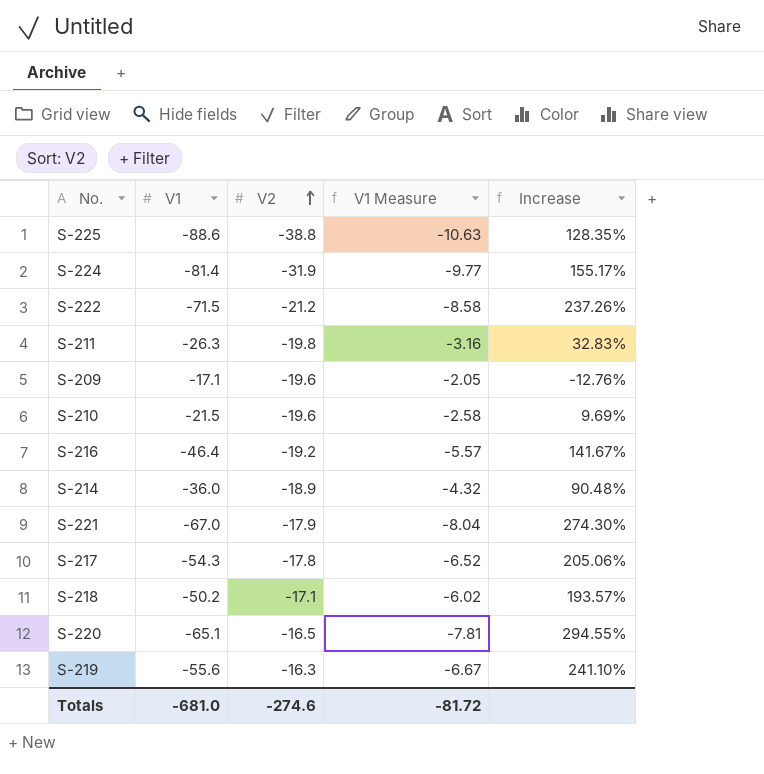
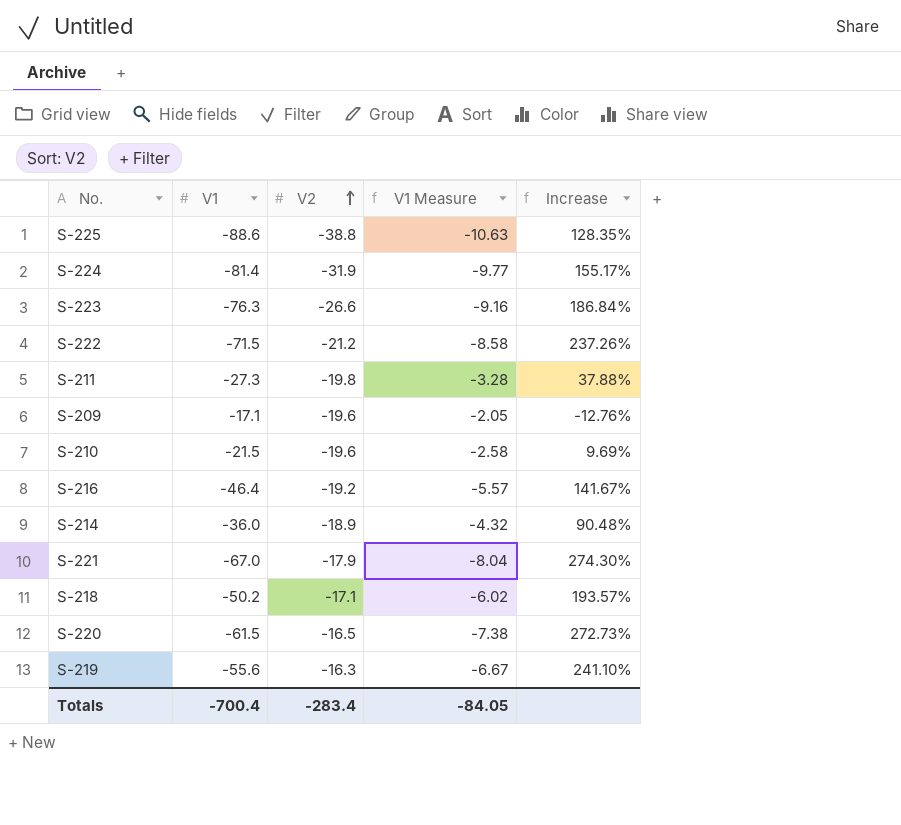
row S-217: -54.3 | -17.8 | -6.52 | 205.06% -> none
row S-223: none -> -76.3 | -26.6 | -9.16 | 186.84%
S-211 | V1: -26.3 -> -27.3
S-211 | V1 Measure: -3.16 -> -3.28
S-211 | Increase: 32.83% -> 37.88%
S-220 | V1: -65.1 -> -61.5
S-220 | V1 Measure: -7.81 -> -7.38
S-220 | Increase: 294.55% -> 272.73%
Totals | V1: -681.0 -> -700.4
Totals | V2: -274.6 -> -283.4
Totals | V1 Measure: -81.72 -> -84.05

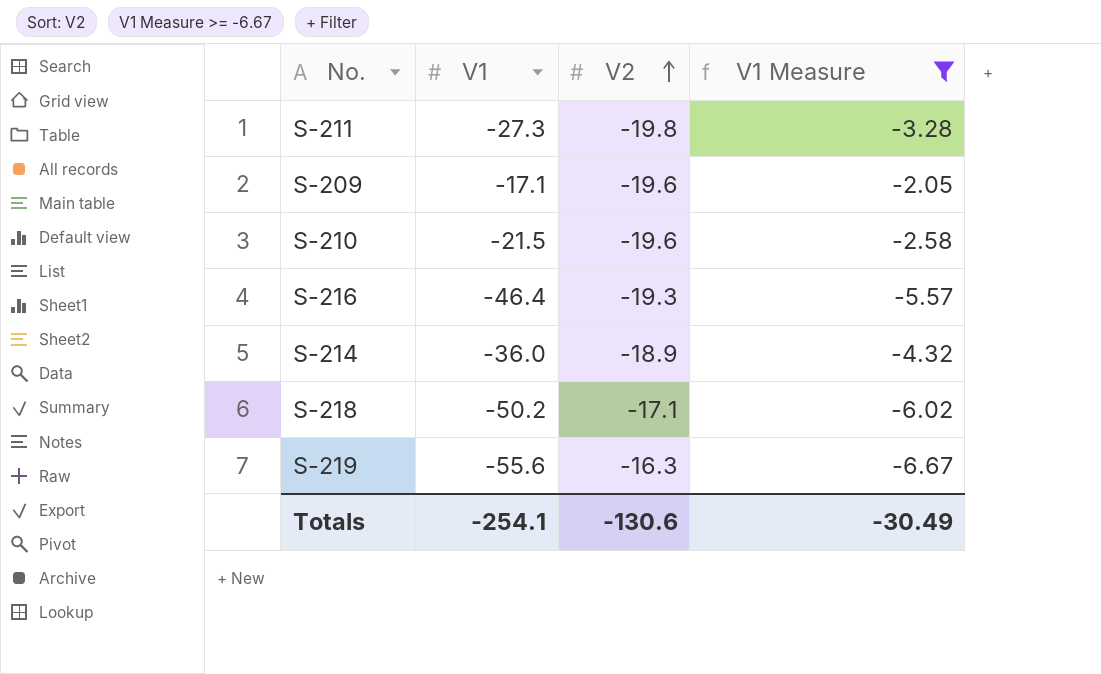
filter: none -> V1 Measure >= -6.67
column Increase | formula: ([V1] - [V2]) / [V2] -> none
S-216 | V2: -19.2 -> -19.3
Totals | V1: -700.4 -> -254.1
Totals | V2: -283.4 -> -130.6
Totals | V1 Measure: -84.05 -> -30.49

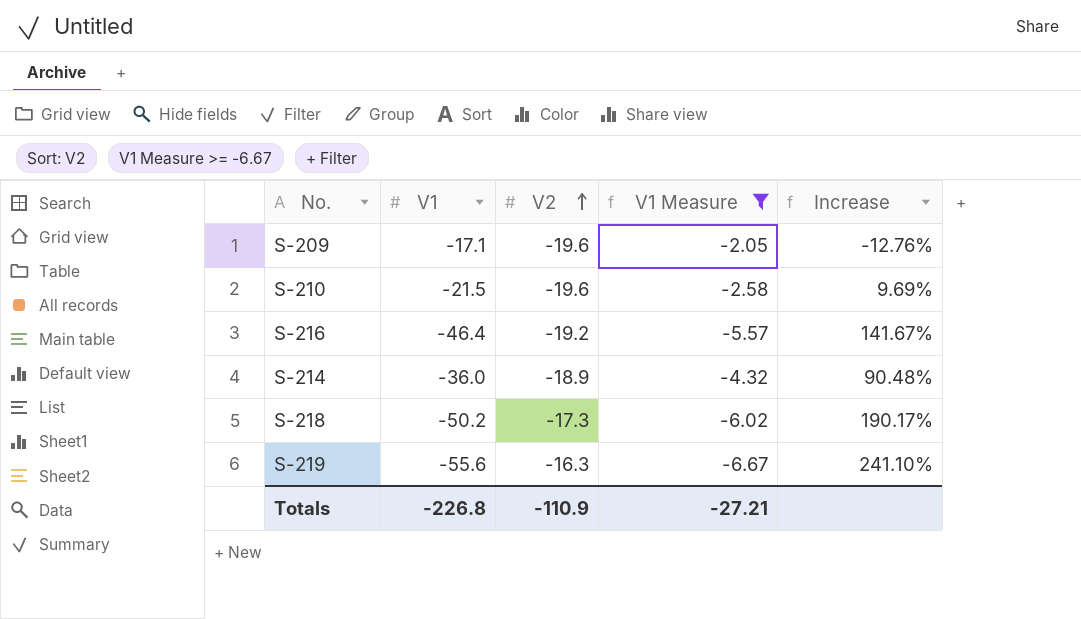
column Increase | formula: none -> ([V1] - [V2]) / [V2]
row S-211: -27.3 | -19.8 | -3.28 -> none
S-216 | V2: -19.3 -> -19.2
S-218 | V2: -17.1 -> -17.3
Totals | V1: -254.1 -> -226.8
Totals | V2: -130.6 -> -110.9
Totals | V1 Measure: -30.49 -> -27.21

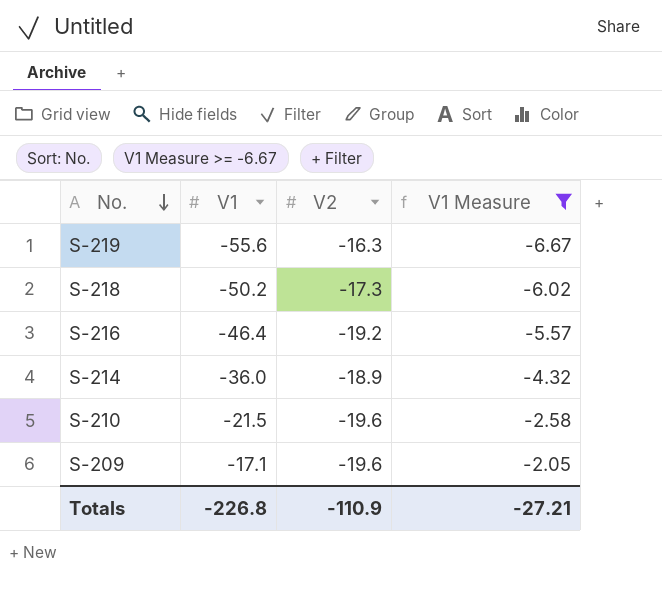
row order: V2 ascending -> No. descending
column Increase | formula: ([V1] - [V2]) / [V2] -> none

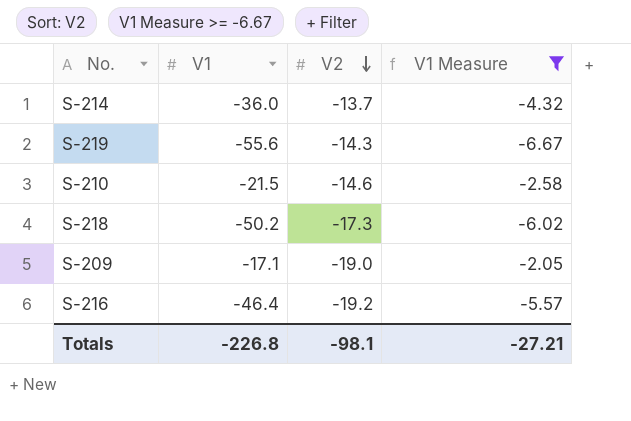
row order: No. descending -> V2 descending
S-214 | V2: -18.9 -> -13.7
S-219 | V2: -16.3 -> -14.3
S-210 | V2: -19.6 -> -14.6
S-209 | V2: -19.6 -> -19.0
Totals | V2: -110.9 -> -98.1

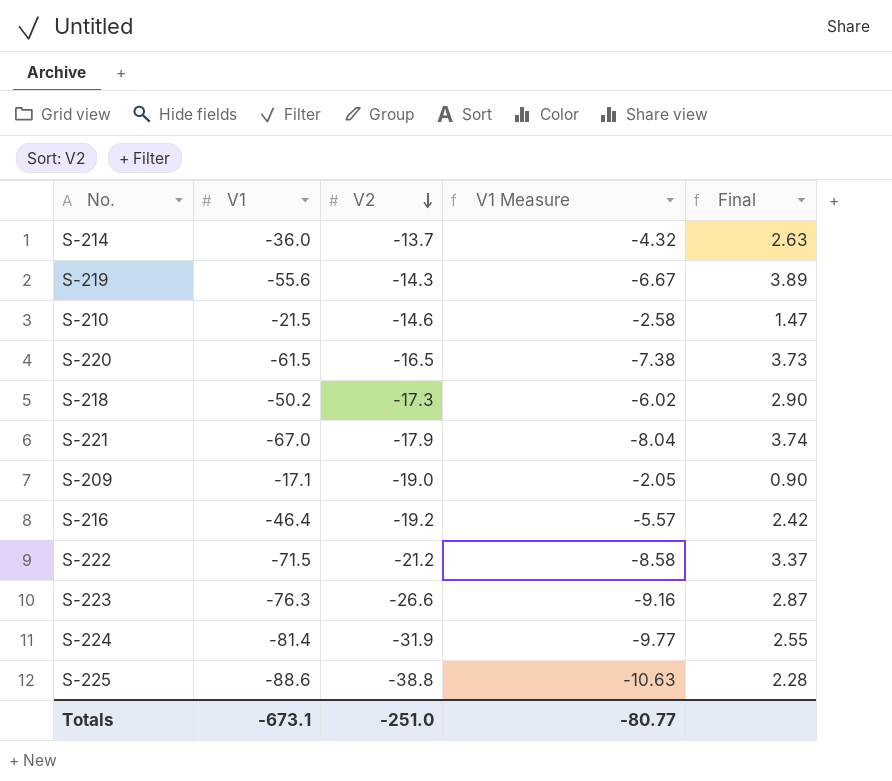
filter: V1 Measure >= -6.67 -> none
column Final | formula: none -> [V1] / [V2]
Totals | V1: -226.8 -> -673.1
Totals | V2: -98.1 -> -251.0
Totals | V1 Measure: -27.21 -> -80.77

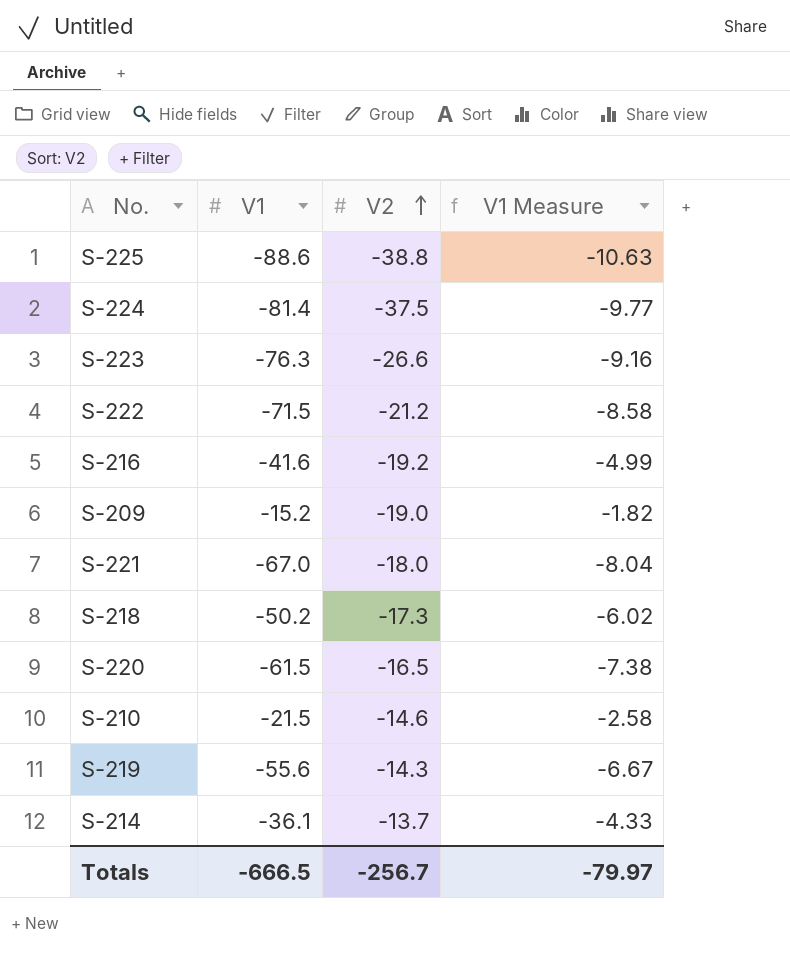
row order: V2 descending -> V2 ascending
column Final | formula: [V1] / [V2] -> none
S-224 | V2: -31.9 -> -37.5
S-216 | V1: -46.4 -> -41.6
S-216 | V1 Measure: -5.57 -> -4.99
S-209 | V1: -17.1 -> -15.2
S-209 | V1 Measure: -2.05 -> -1.82
S-221 | V2: -17.9 -> -18.0
S-214 | V1: -36.0 -> -36.1
S-214 | V1 Measure: -4.32 -> -4.33
Totals | V1: -673.1 -> -666.5
Totals | V2: -251.0 -> -256.7
Totals | V1 Measure: -80.77 -> -79.97

